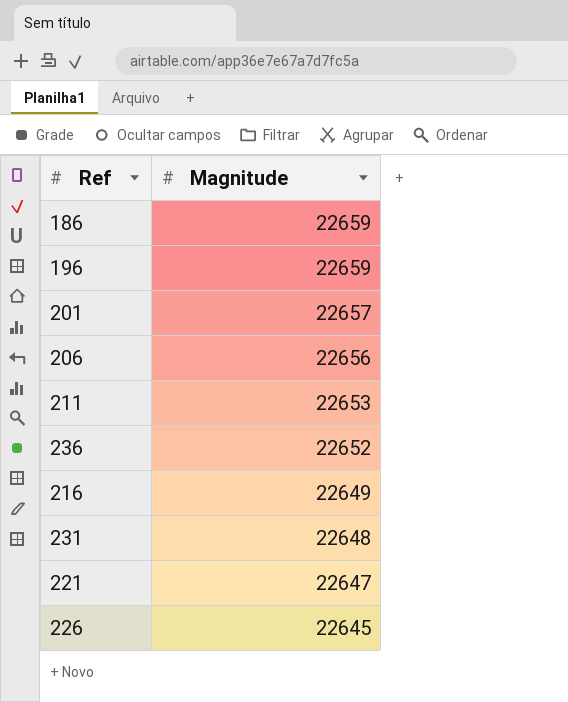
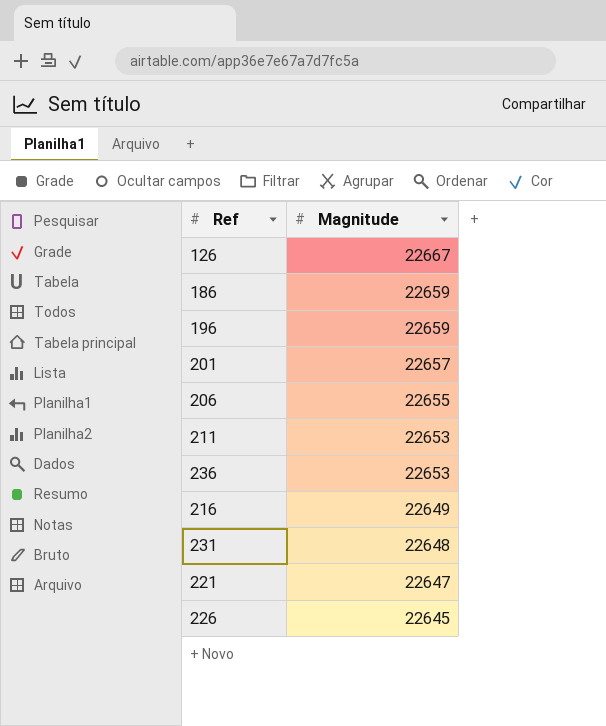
row 126: none -> 22667
206 | Magnitude: 22656 -> 22655
236 | Magnitude: 22652 -> 22653

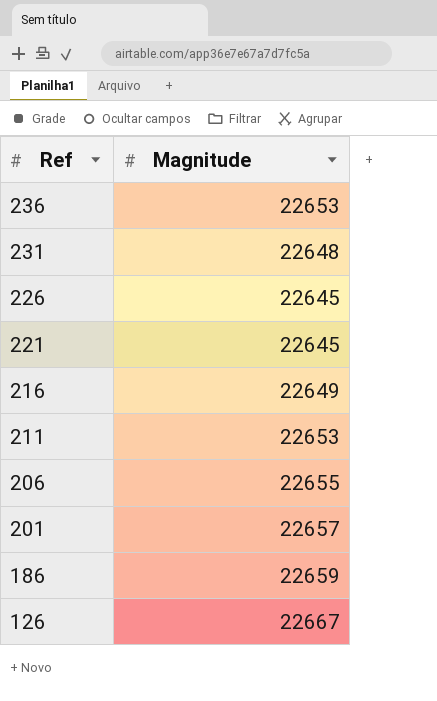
row order: Magnitude descending -> Ref descending
row 196: 22659 -> none
221 | Magnitude: 22647 -> 22645

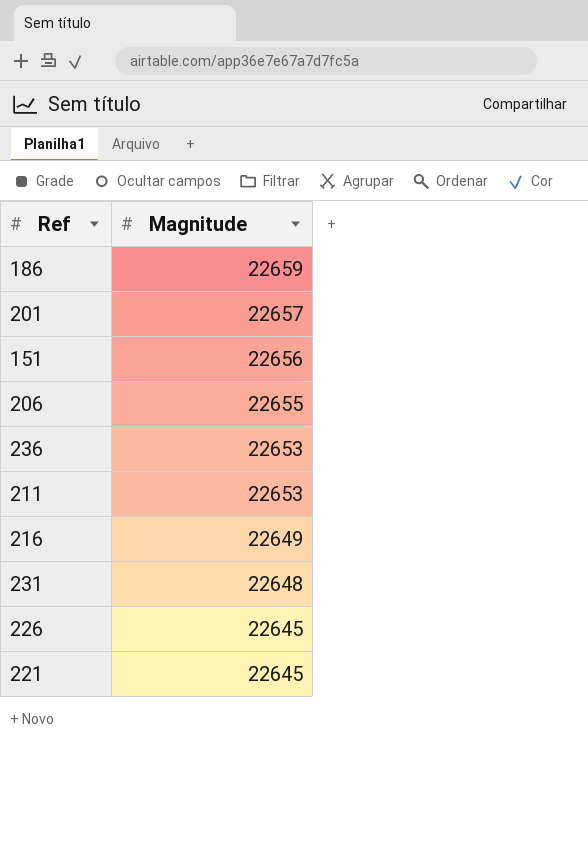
row order: Ref descending -> Magnitude descending
row 126: 22667 -> none
row 151: none -> 22656

